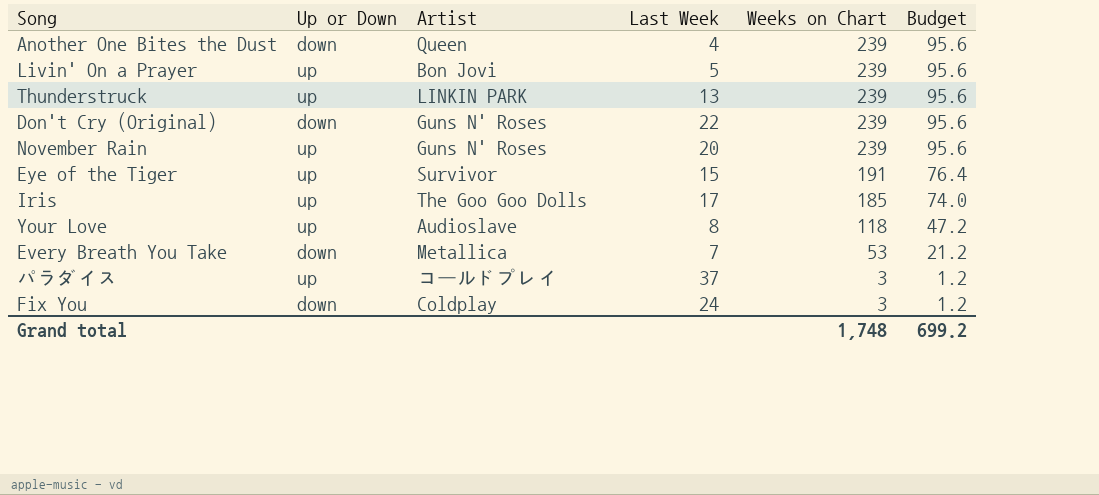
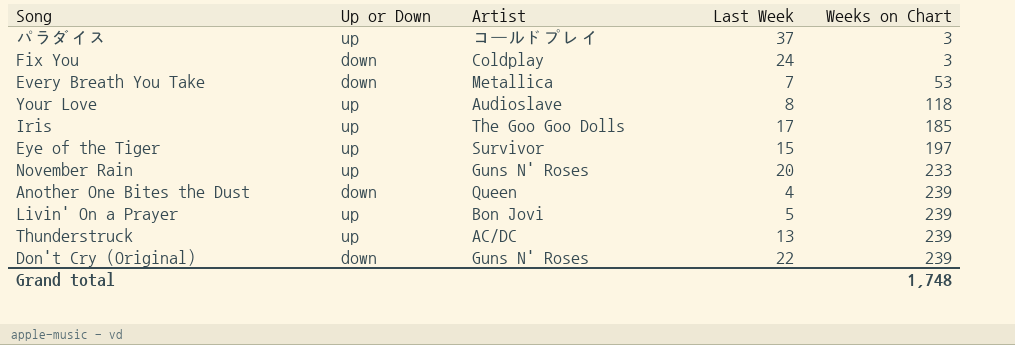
row order: Weeks on Chart descending -> Weeks on Chart ascending
column Budget | formula: [Weeks on Chart] * 0.4 -> none
Eye of the Tiger | Weeks on Chart: 191 -> 197
November Rain | Weeks on Chart: 239 -> 233
Thunderstruck | Artist: LINKIN PARK -> AC/DC

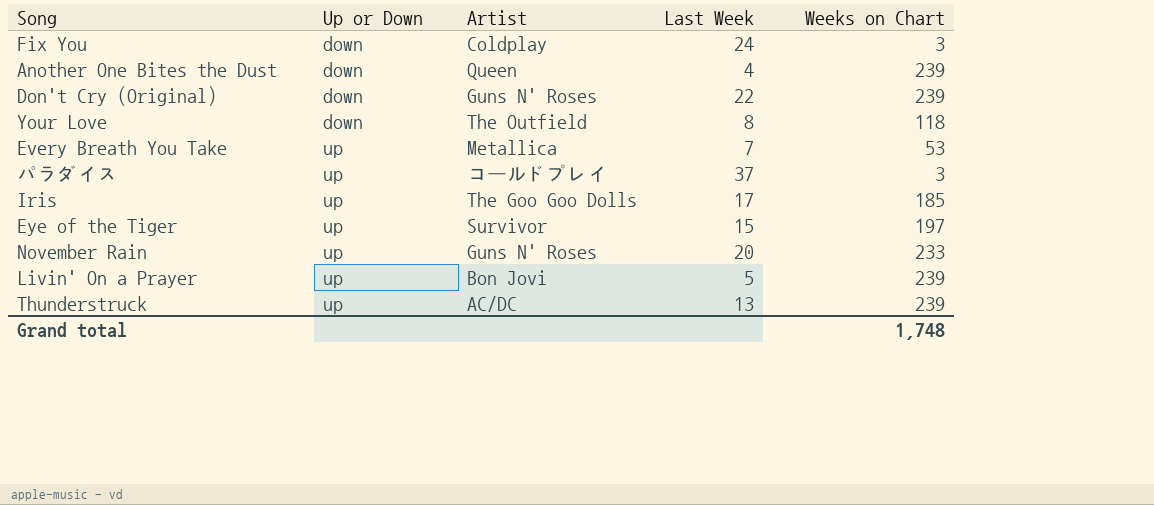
row order: Weeks on Chart ascending -> Up or Down ascending
Your Love | Up or Down: up -> down
Your Love | Artist: Audioslave -> The Outfield
Every Breath You Take | Up or Down: down -> up

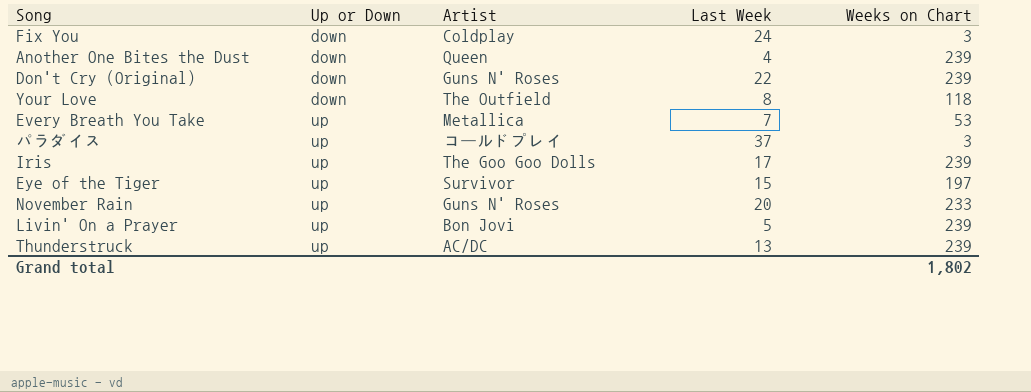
Iris | Weeks on Chart: 185 -> 239
Grand total | Weeks on Chart: 1,748 -> 1,802

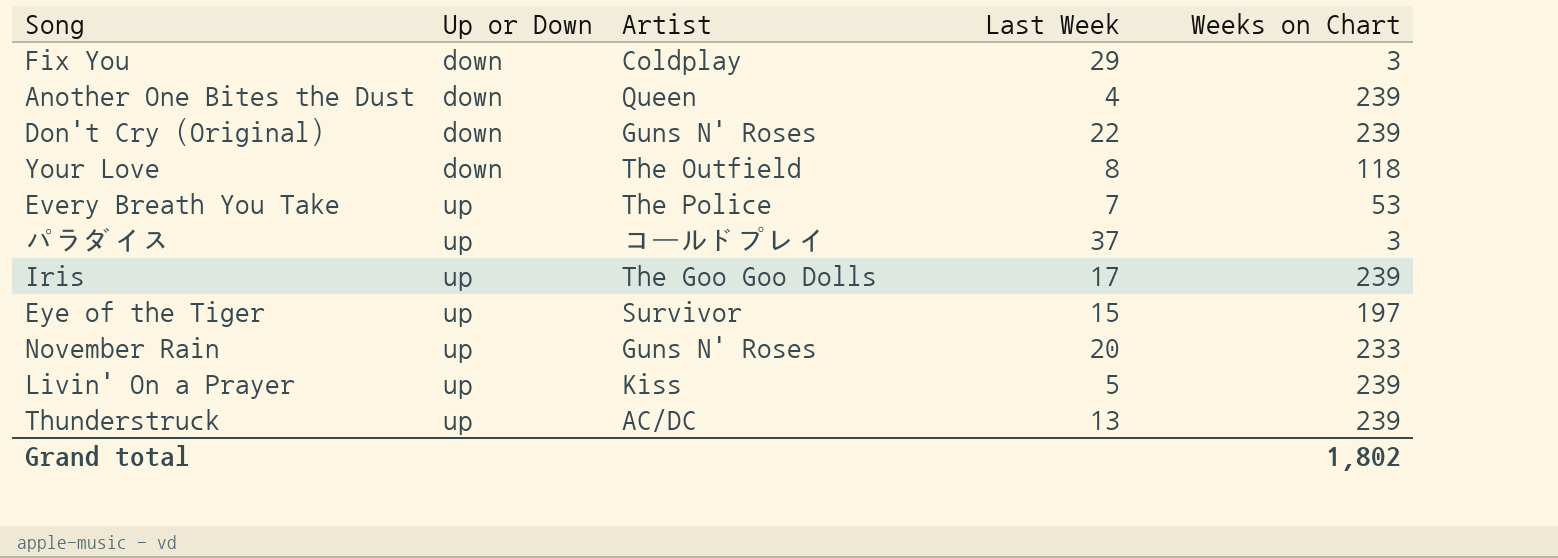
Fix You | Last Week: 24 -> 29
Every Breath You Take | Artist: Metallica -> The Police
Livin' On a Prayer | Artist: Bon Jovi -> Kiss

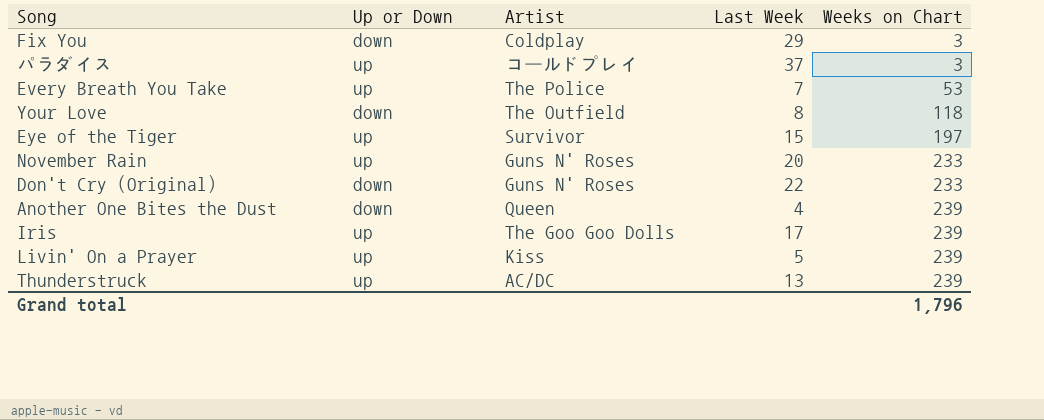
row order: Up or Down ascending -> Weeks on Chart ascending
Don't Cry (Original) | Weeks on Chart: 239 -> 233
Grand total | Weeks on Chart: 1,802 -> 1,796

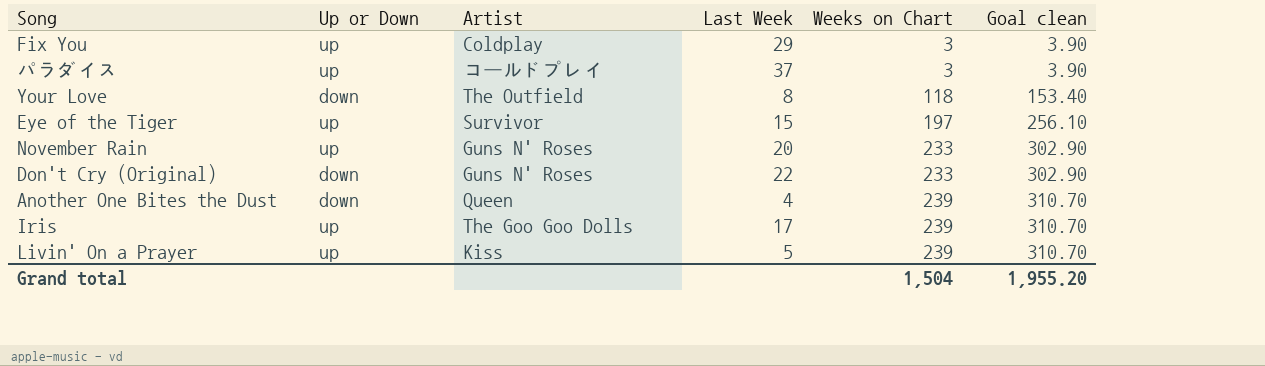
column Goal clean | formula: none -> [Weeks on Chart] * 1.3
row Every Breath You Take: up | The Police | 7 | 53 -> none
row Thunderstruck: up | AC/DC | 13 | 239 -> none
Fix You | Up or Down: down -> up
Grand total | Weeks on Chart: 1,796 -> 1,504

